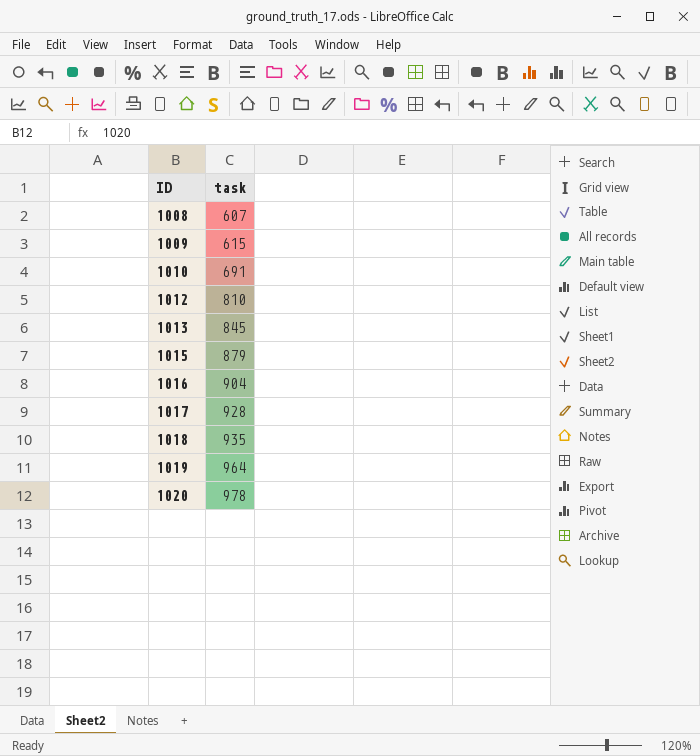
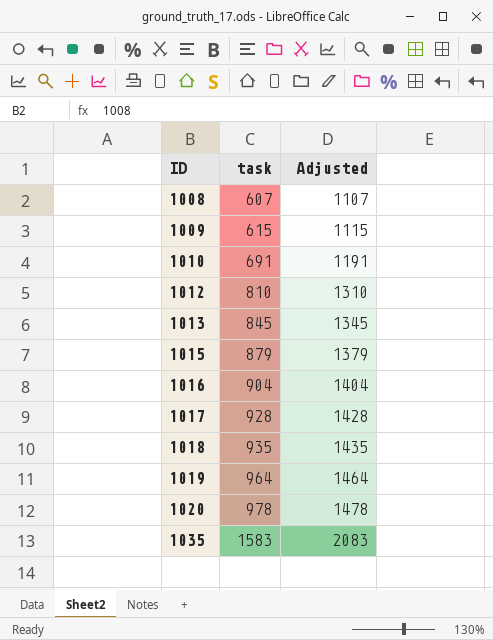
column Adjusted | formula: none -> [task] + 500
row 1035: none -> 1583 | 2083

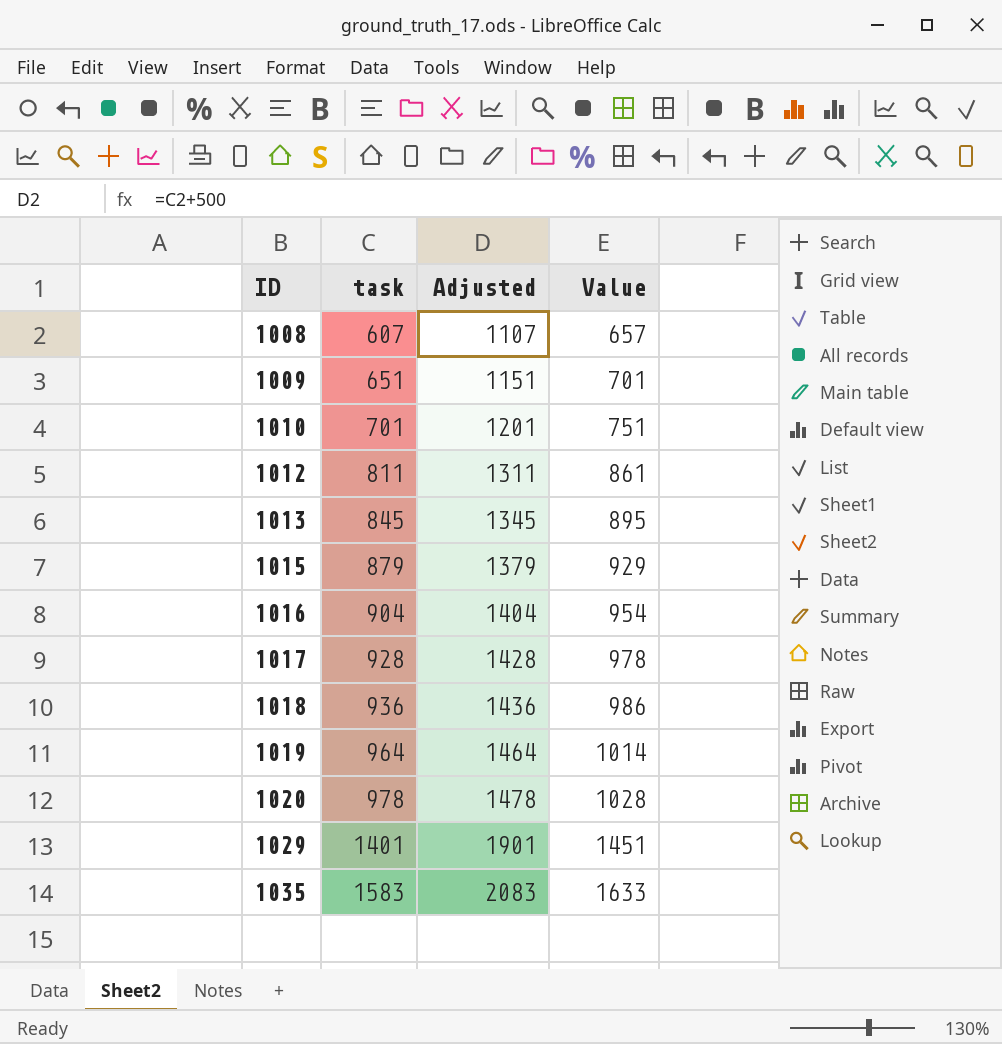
column Value | formula: none -> [task] + 50
1009 | task: 615 -> 651
1009 | Adjusted: 1115 -> 1151
1010 | task: 691 -> 701
1010 | Adjusted: 1191 -> 1201
1012 | task: 810 -> 811
1012 | Adjusted: 1310 -> 1311
1018 | task: 935 -> 936
1018 | Adjusted: 1435 -> 1436
row 1029: none -> 1401 | 1901 | 1451

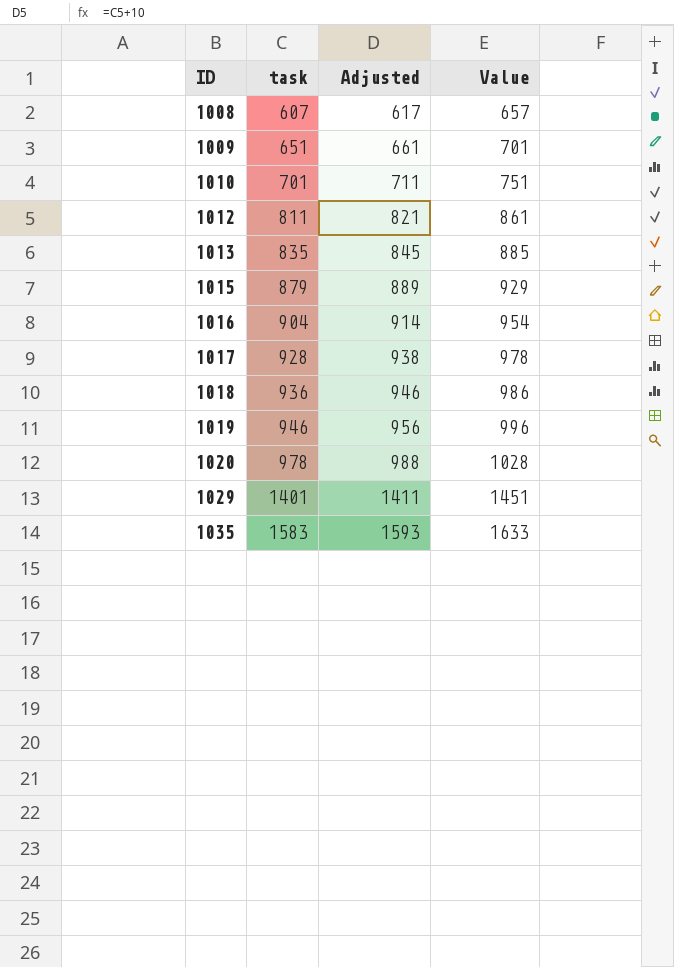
column Adjusted | formula: [task] + 500 -> [task] + 10
1013 | task: 845 -> 835
1013 | Value: 895 -> 885
1019 | task: 964 -> 946
1019 | Value: 1014 -> 996

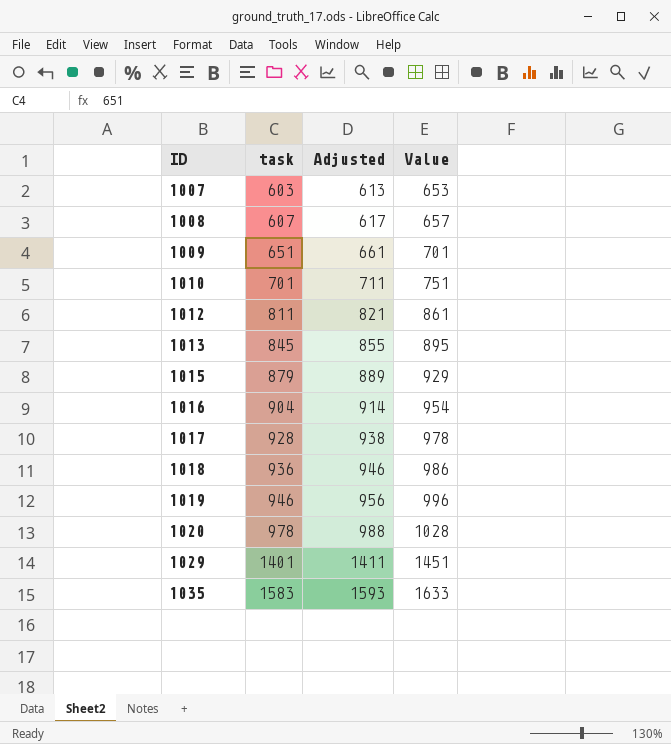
row 1007: none -> 603 | 613 | 653
1013 | task: 835 -> 845
1013 | Adjusted: 845 -> 855
1013 | Value: 885 -> 895

